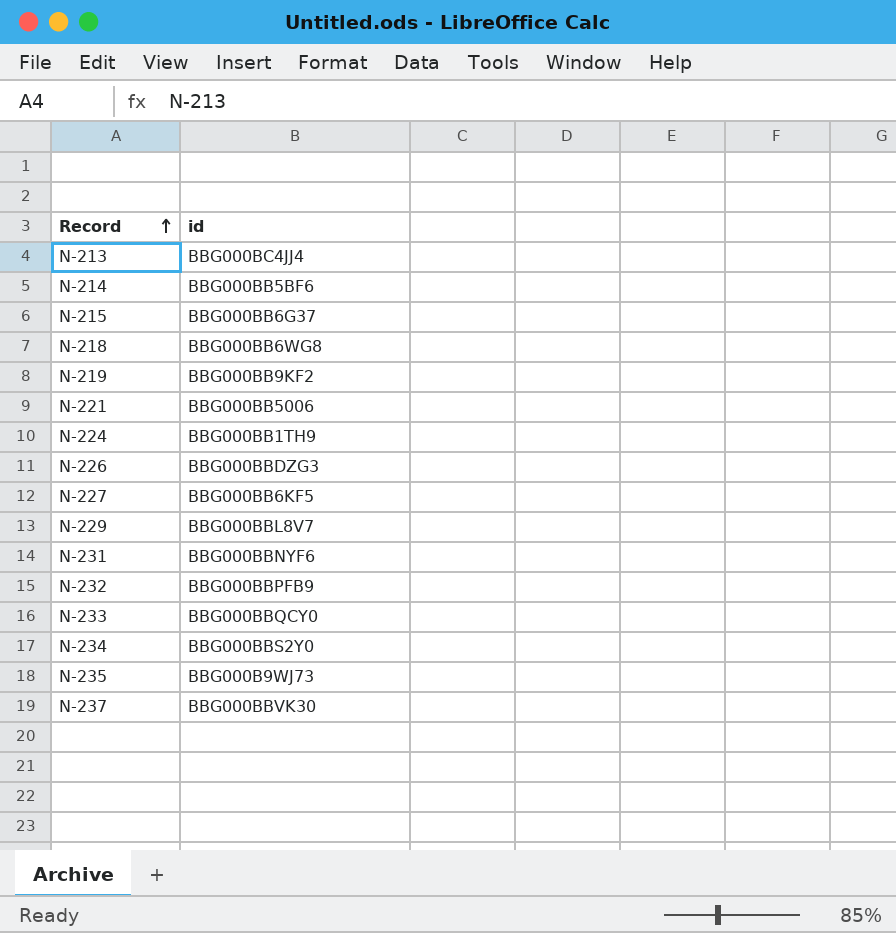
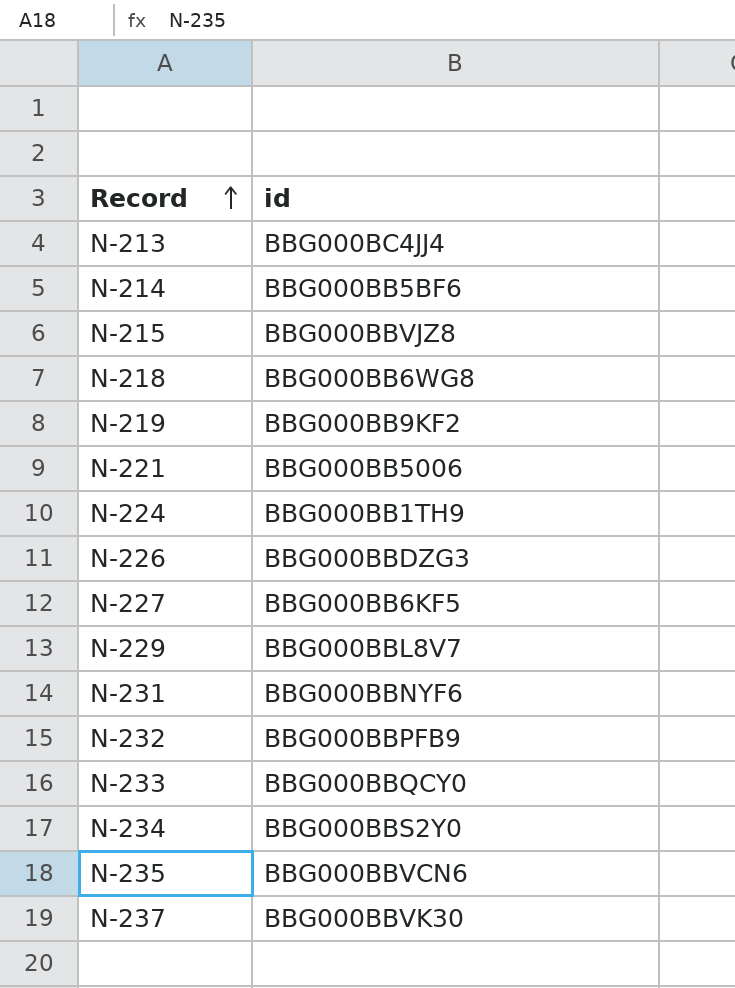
N-215 | id: BBG000BB6G37 -> BBG000BBVJZ8
N-235 | id: BBG000B9WJ73 -> BBG000BBVCN6

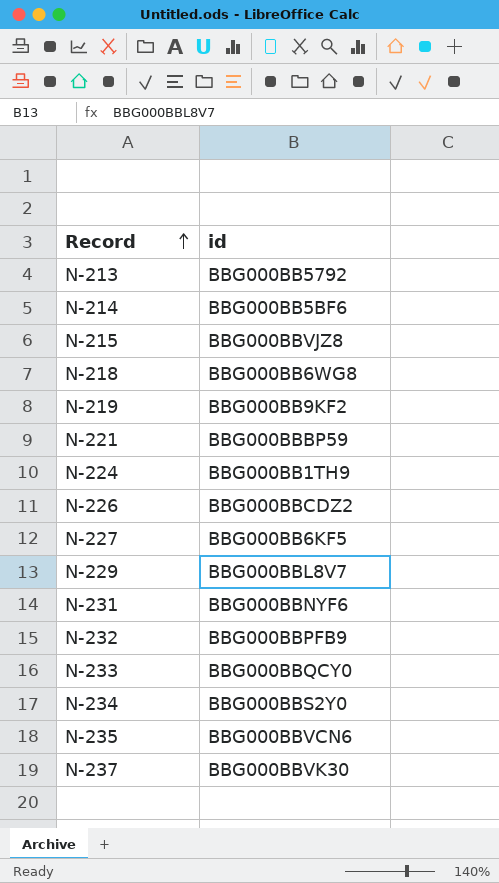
N-213 | id: BBG000BC4JJ4 -> BBG000BB5792
N-221 | id: BBG000BB5006 -> BBG000BBBP59
N-226 | id: BBG000BBDZG3 -> BBG000BBCDZ2

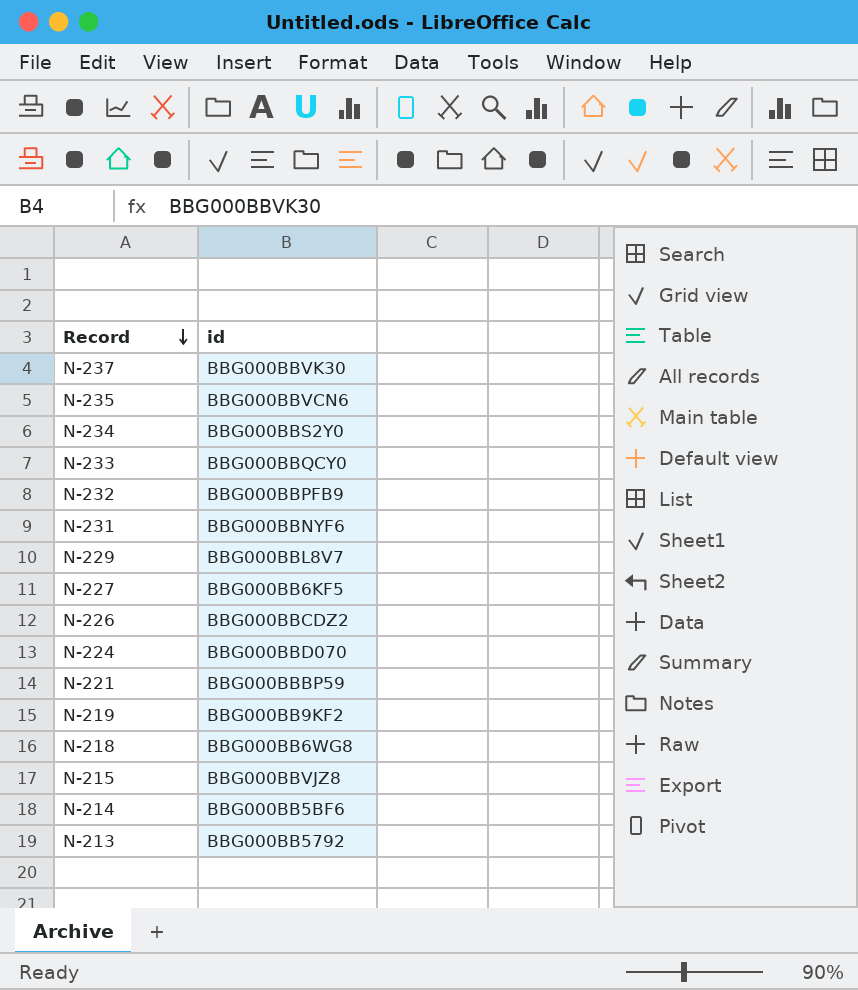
row order: Record ascending -> Record descending
N-224 | id: BBG000BB1TH9 -> BBG000BBD070

